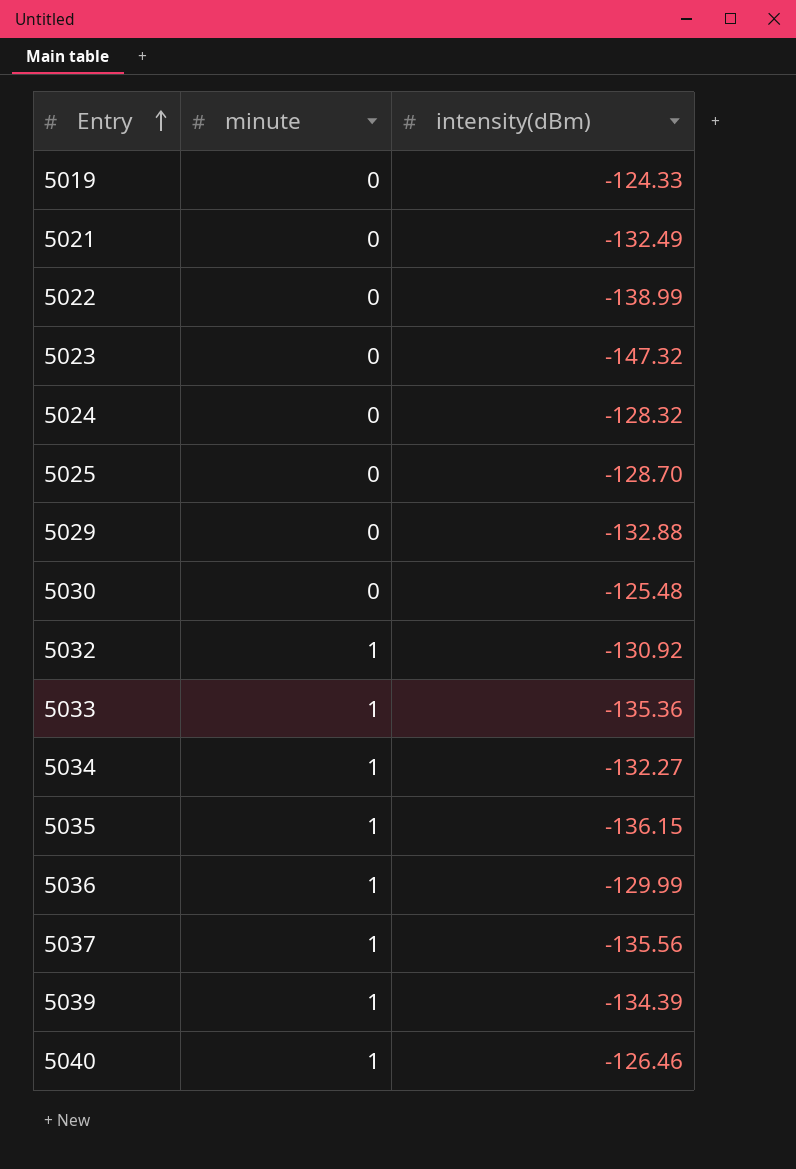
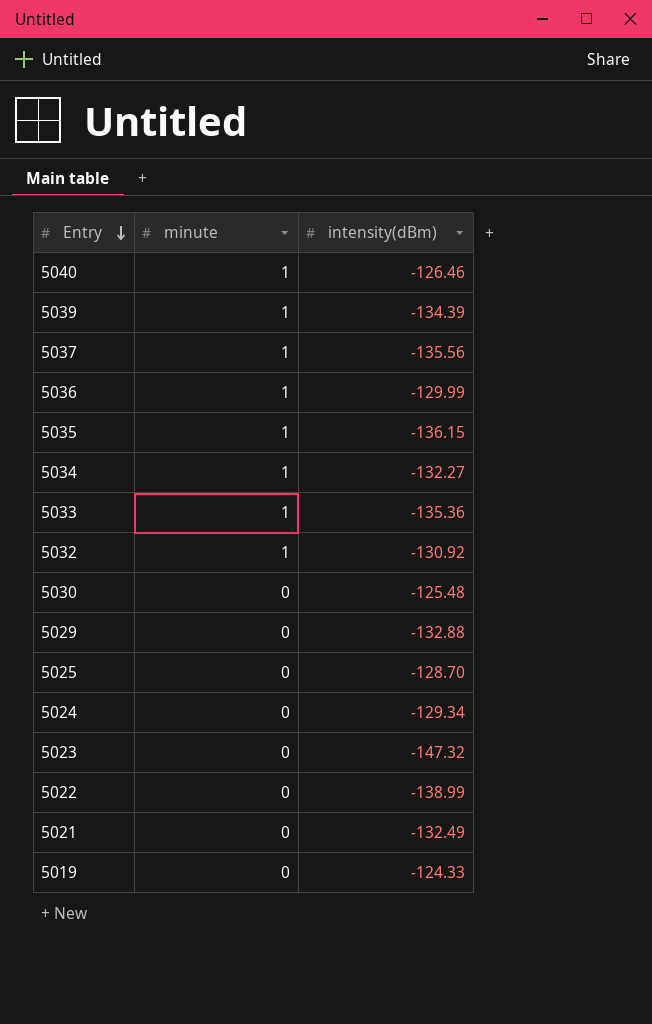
row order: Entry ascending -> Entry descending
5024 | intensity(dBm): -128.32 -> -129.34

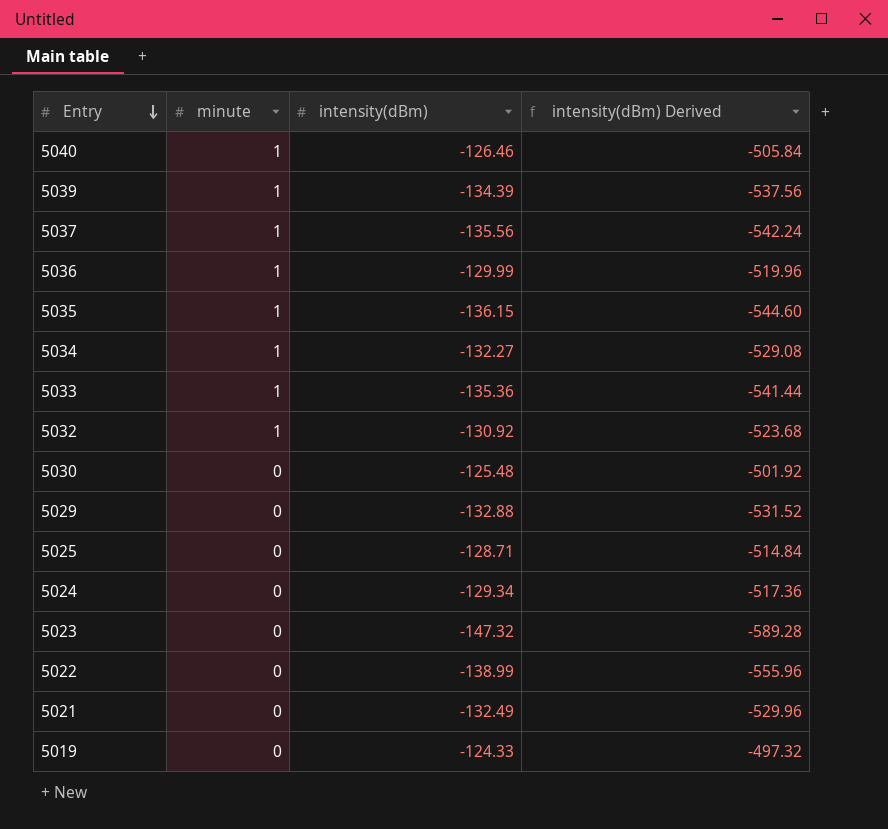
column intensity(dBm) Derived | formula: none -> [intensity(dBm)] * 4
5025 | intensity(dBm): -128.70 -> -128.71

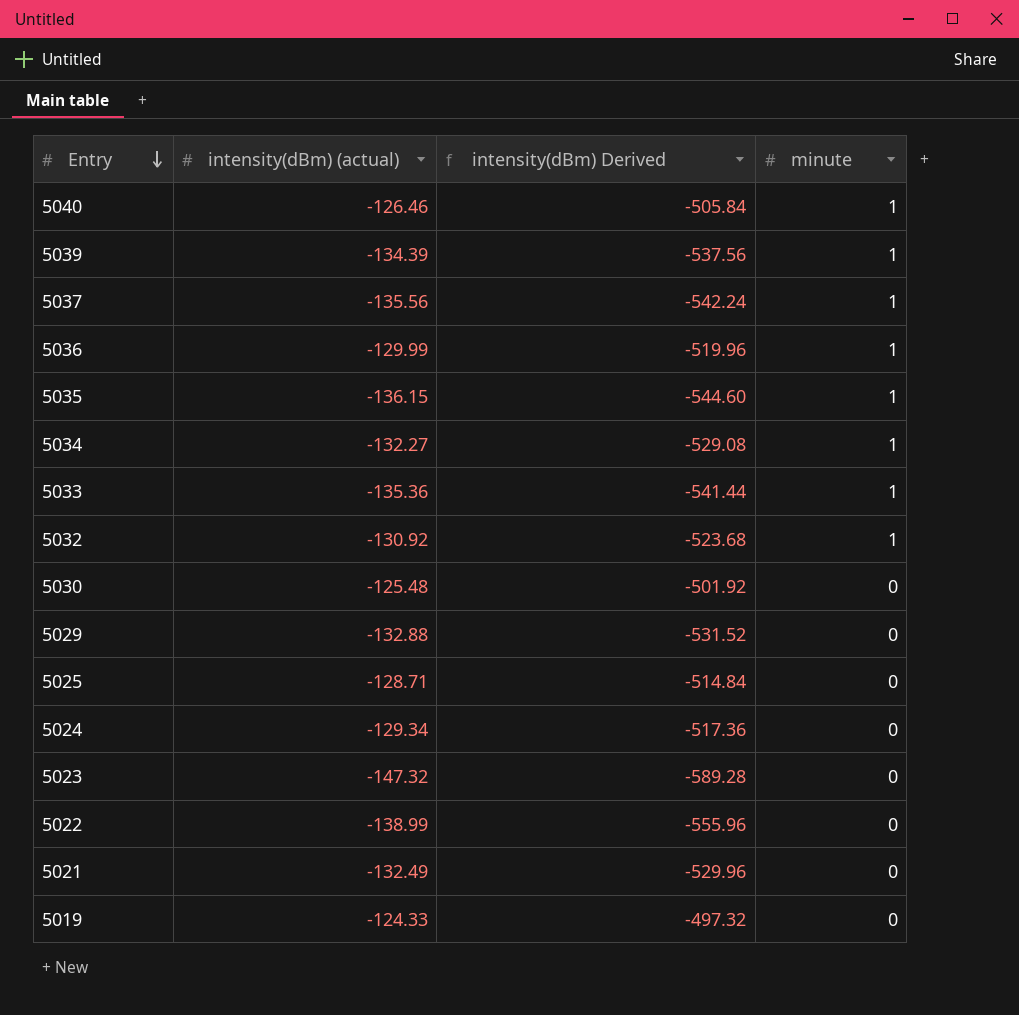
column name: intensity(dBm) -> intensity(dBm) (actual)
column minute | position: 2 -> 4

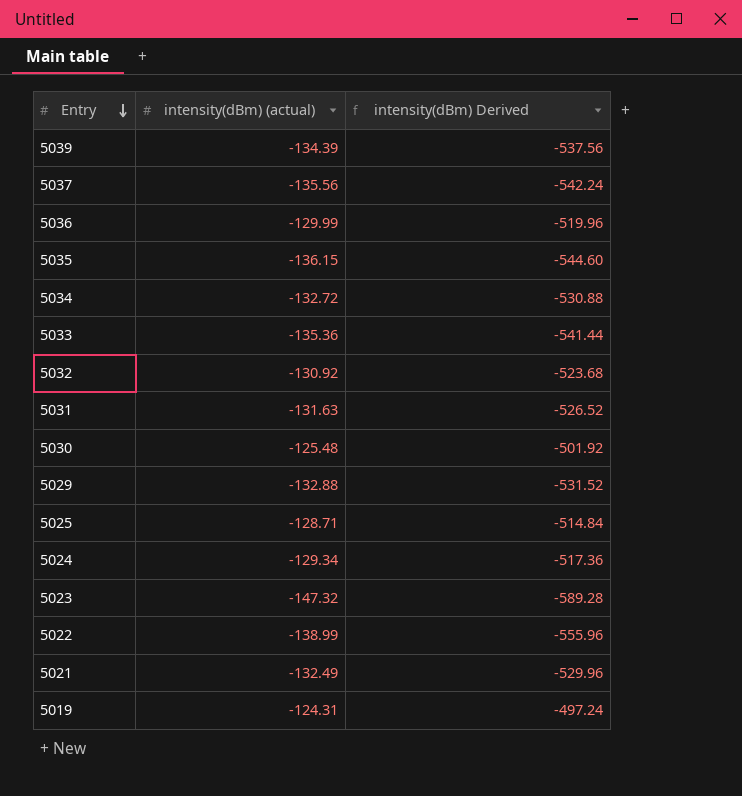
column minute | position: 4 -> none
row 5040: -126.46 | -505.84 | 1 -> none
5034 | intensity(dBm) (actual): -132.27 -> -132.72
5034 | intensity(dBm) Derived: -529.08 -> -530.88
row 5031: none -> -131.63 | -526.52
5019 | intensity(dBm) (actual): -124.33 -> -124.31
5019 | intensity(dBm) Derived: -497.32 -> -497.24

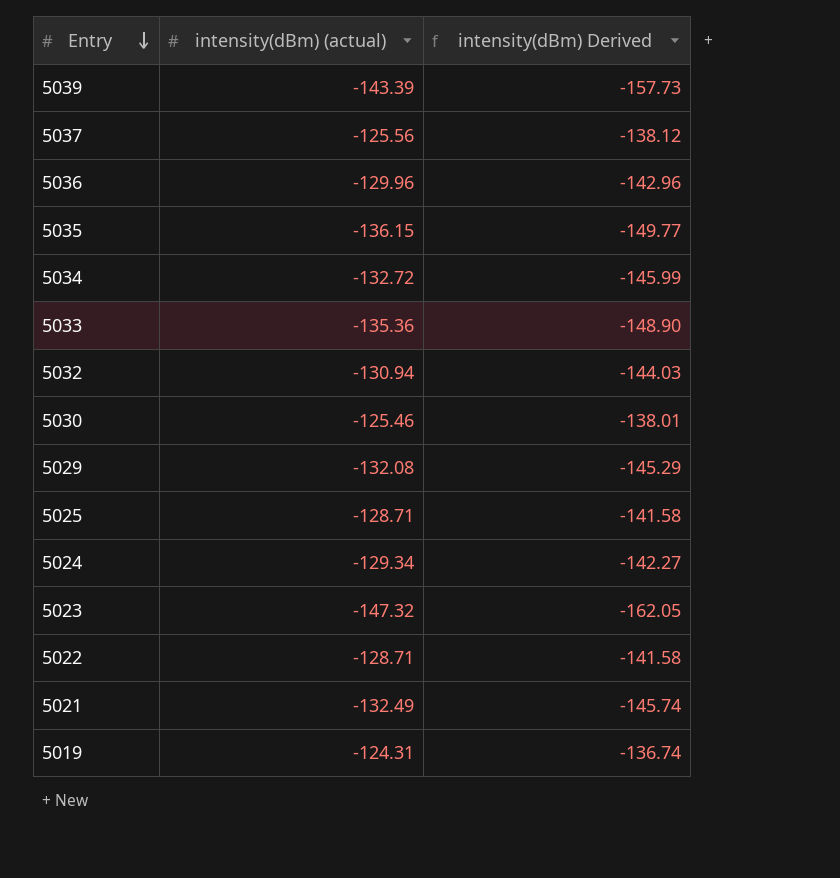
column intensity(dBm) Derived | formula: [intensity(dBm) (actual)] * 4 -> [intensity(dBm) (actual)] * 1.1
row 5031: -131.63 | -526.52 -> none
5039 | intensity(dBm) (actual): -134.39 -> -143.39
5037 | intensity(dBm) (actual): -135.56 -> -125.56
5036 | intensity(dBm) (actual): -129.99 -> -129.96
5032 | intensity(dBm) (actual): -130.92 -> -130.94
5030 | intensity(dBm) (actual): -125.48 -> -125.46
5029 | intensity(dBm) (actual): -132.88 -> -132.08
5022 | intensity(dBm) (actual): -138.99 -> -128.71

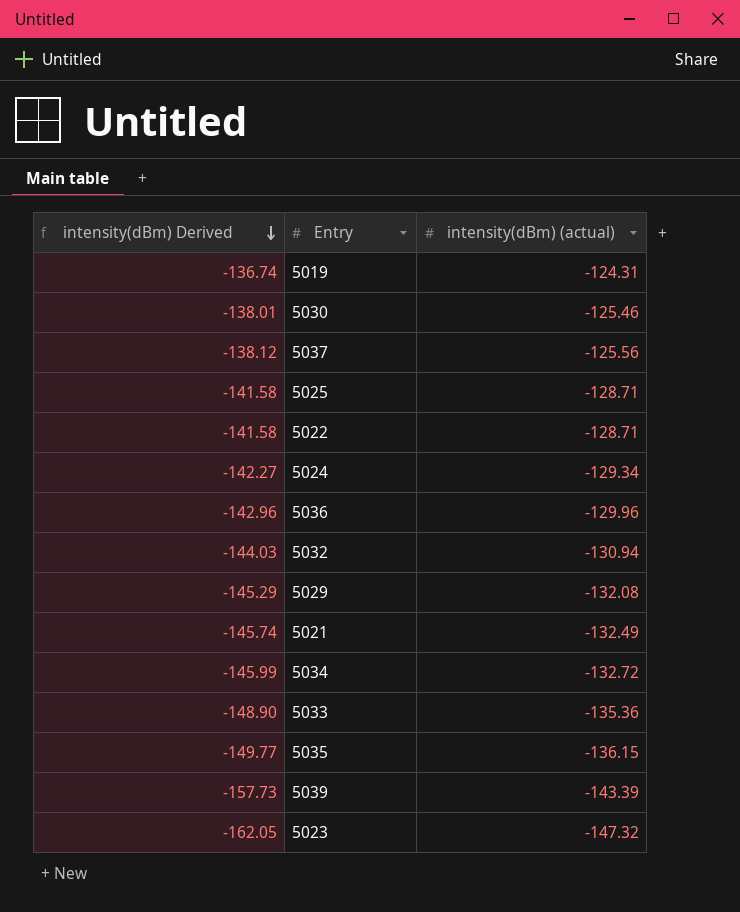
row order: Entry descending -> intensity(dBm) Derived descending
column intensity(dBm) Derived | position: 3 -> 1

